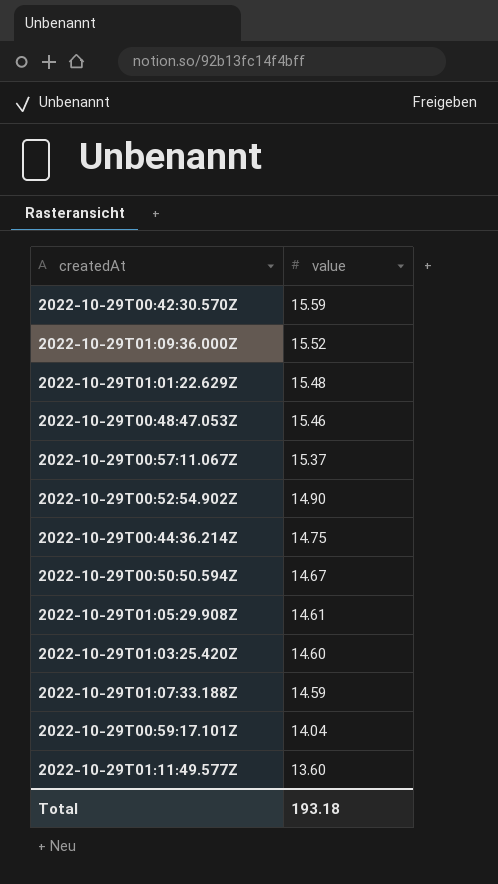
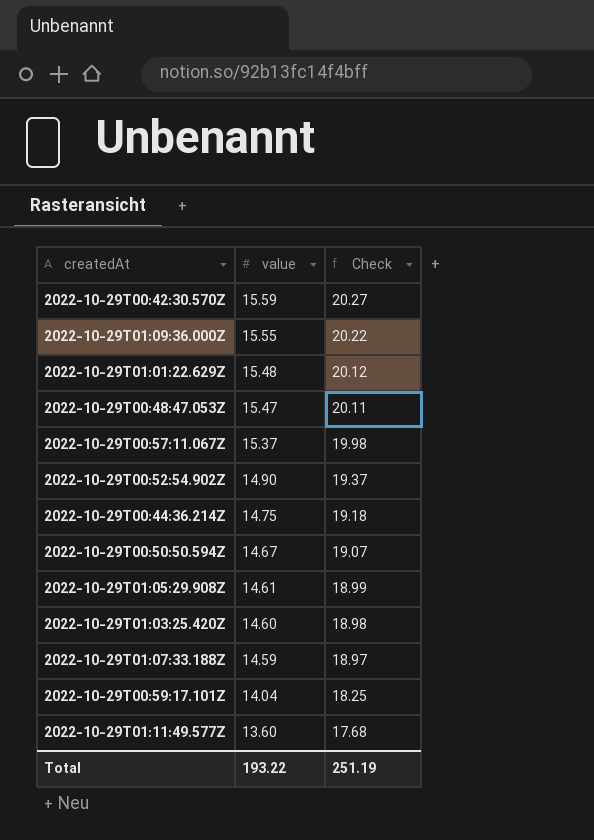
column Check | formula: none -> [value] * 1.3
2022-10-29T01:09:36.000Z | value: 15.52 -> 15.55
2022-10-29T00:48:47.053Z | value: 15.46 -> 15.47
Total | value: 193.18 -> 193.22

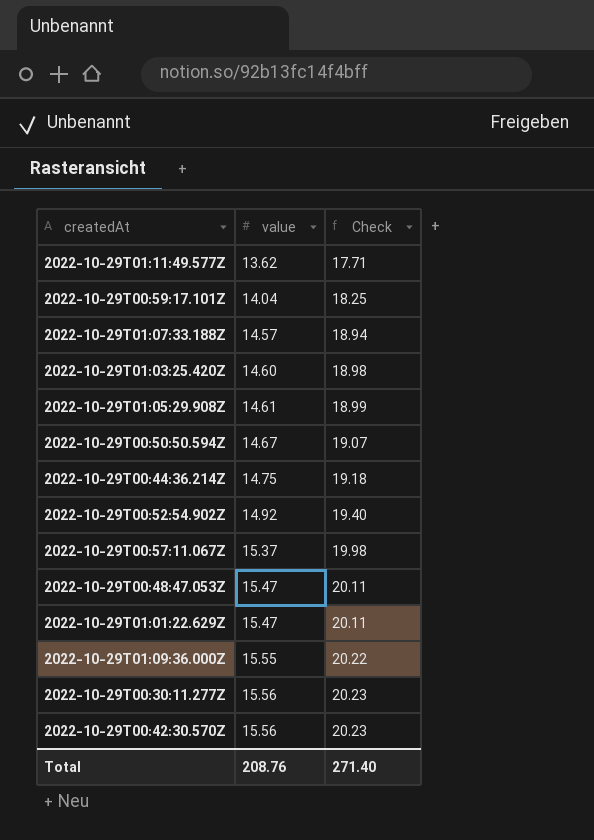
row order: value descending -> value ascending
2022-10-29T01:11:49.577Z | value: 13.60 -> 13.62
2022-10-29T01:11:49.577Z | Check: 17.68 -> 17.71
2022-10-29T01:07:33.188Z | value: 14.59 -> 14.57
2022-10-29T01:07:33.188Z | Check: 18.97 -> 18.94
2022-10-29T00:52:54.902Z | value: 14.90 -> 14.92
2022-10-29T00:52:54.902Z | Check: 19.37 -> 19.40
2022-10-29T01:01:22.629Z | value: 15.48 -> 15.47
2022-10-29T01:01:22.629Z | Check: 20.12 -> 20.11
row 2022-10-29T00:30:11.277Z: none -> 15.56 | 20.23
2022-10-29T00:42:30.570Z | value: 15.59 -> 15.56
2022-10-29T00:42:30.570Z | Check: 20.27 -> 20.23
Total | value: 193.22 -> 208.76
Total | Check: 251.19 -> 271.40

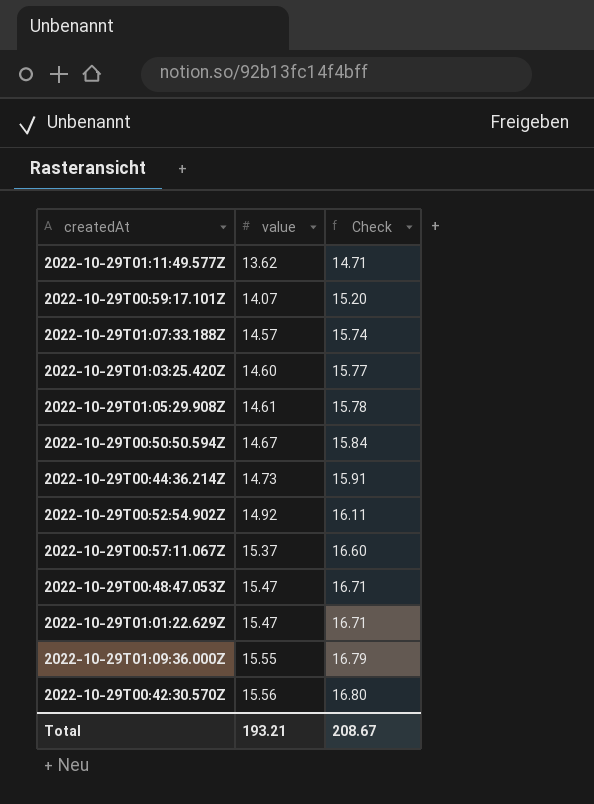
column Check | formula: [value] * 1.3 -> [value] * 1.08
row 2022-10-29T00:30:11.277Z: 15.56 | 20.23 -> none
2022-10-29T00:59:17.101Z | value: 14.04 -> 14.07
2022-10-29T00:44:36.214Z | value: 14.75 -> 14.73
Total | value: 208.76 -> 193.21
Total | Check: 271.40 -> 208.67

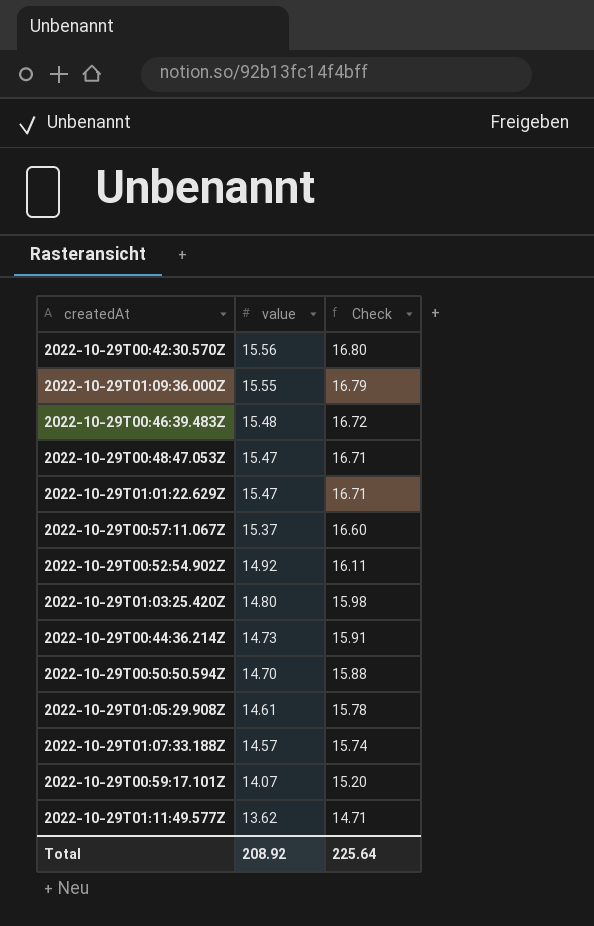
row order: value ascending -> value descending
row 2022-10-29T00:46:39.483Z: none -> 15.48 | 16.72
2022-10-29T01:03:25.420Z | value: 14.60 -> 14.80
2022-10-29T01:03:25.420Z | Check: 15.77 -> 15.98
2022-10-29T00:50:50.594Z | value: 14.67 -> 14.70
2022-10-29T00:50:50.594Z | Check: 15.84 -> 15.88
Total | value: 193.21 -> 208.92
Total | Check: 208.67 -> 225.64

